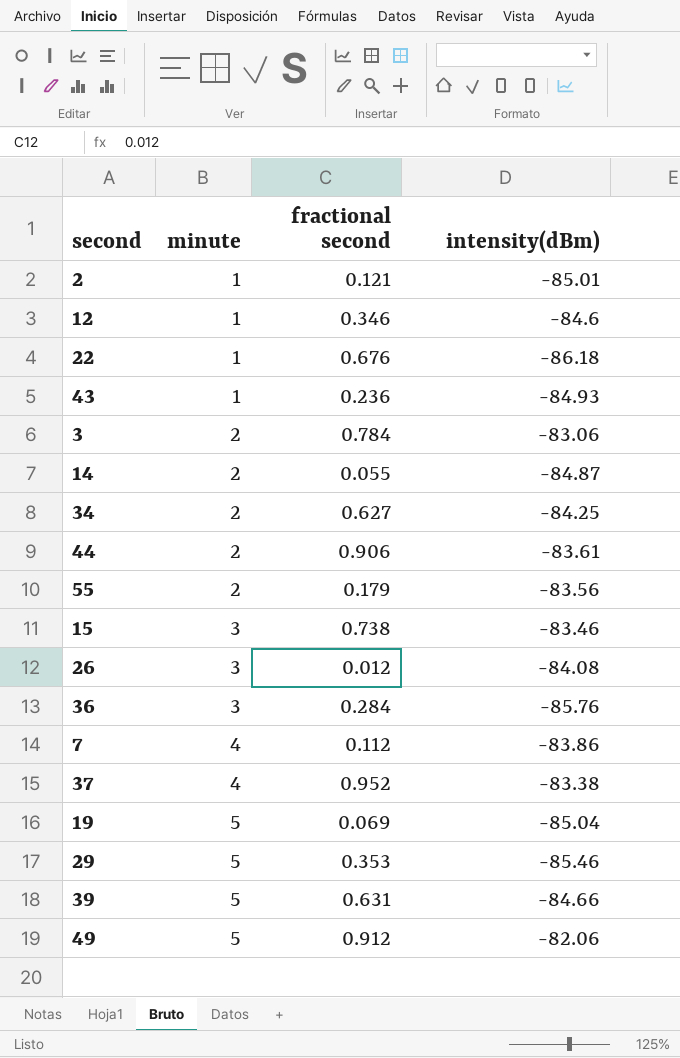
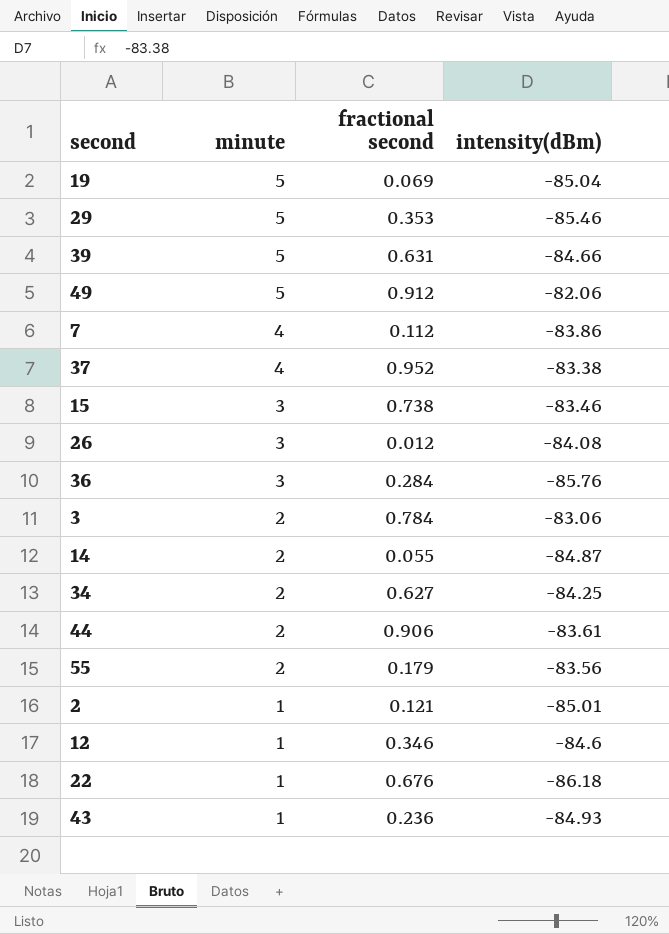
row order: minute ascending -> minute descending

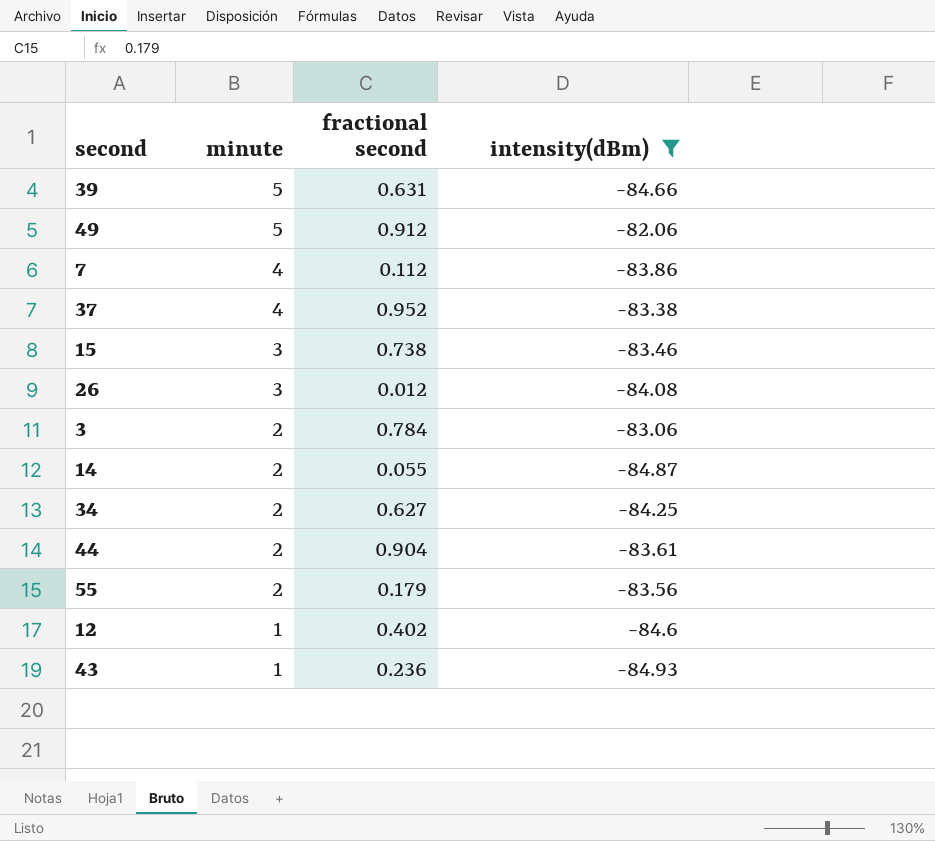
filter: none -> intensity(dBm) >= -84.93
44 | fractional second: 0.906 -> 0.904
12 | fractional second: 0.346 -> 0.402

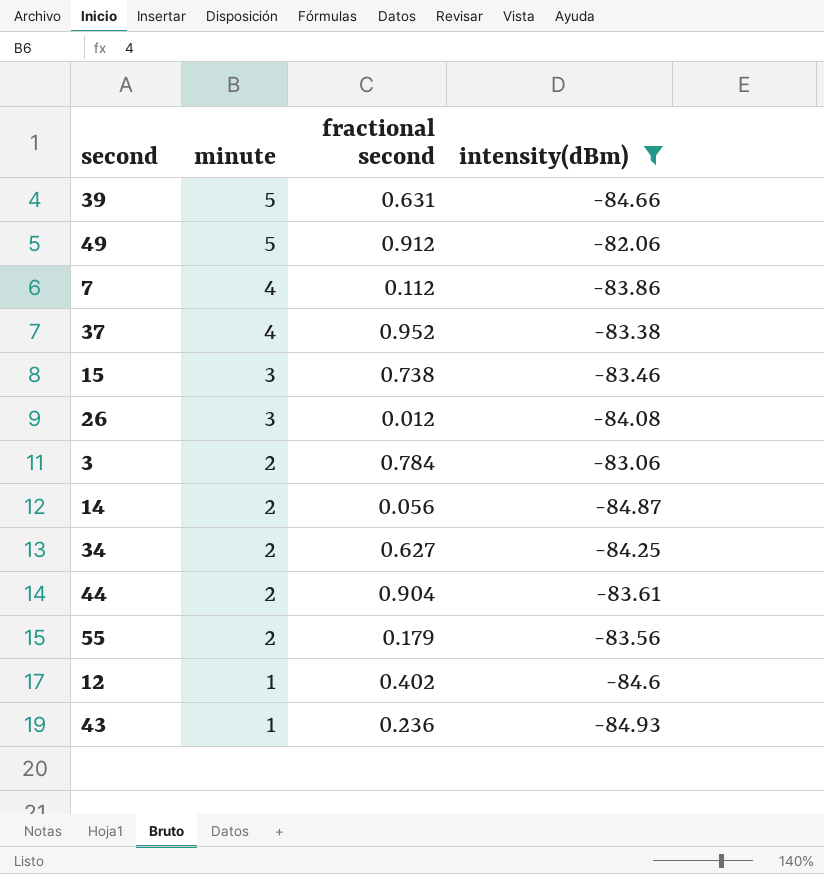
14 | fractional second: 0.055 -> 0.056

